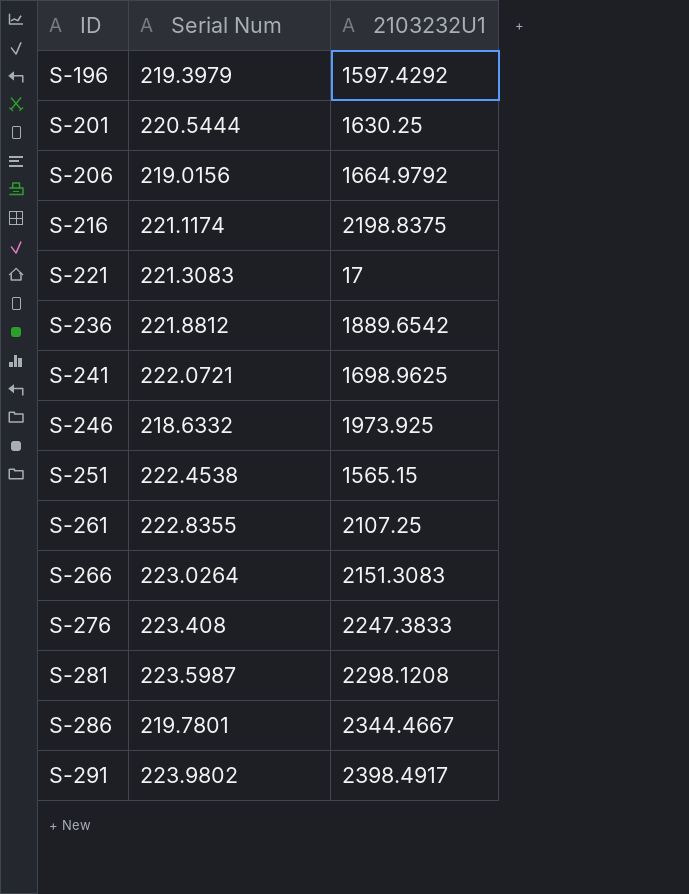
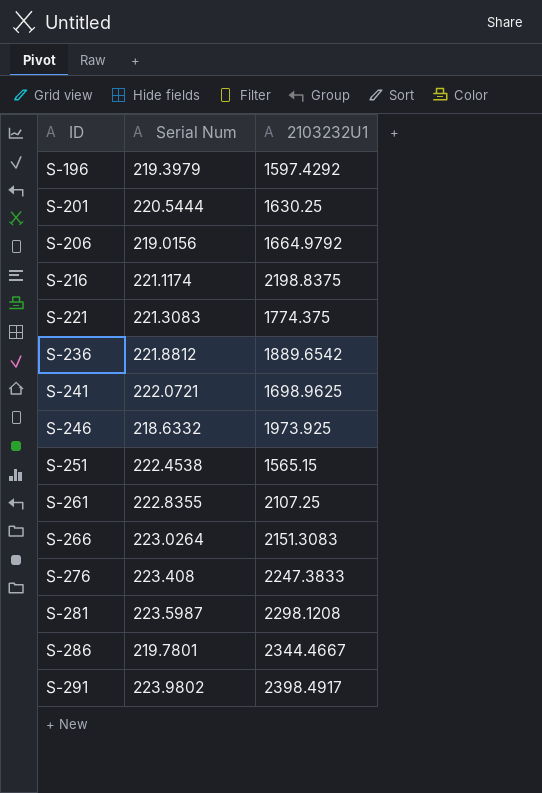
S-221 | 2103232U1: 17 -> 1774.375

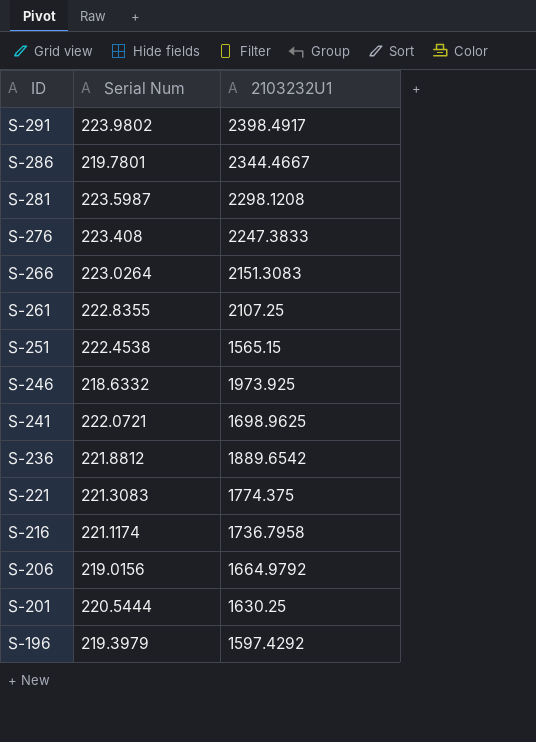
row order: ID ascending -> ID descending
S-216 | 2103232U1: 2198.8375 -> 1736.7958

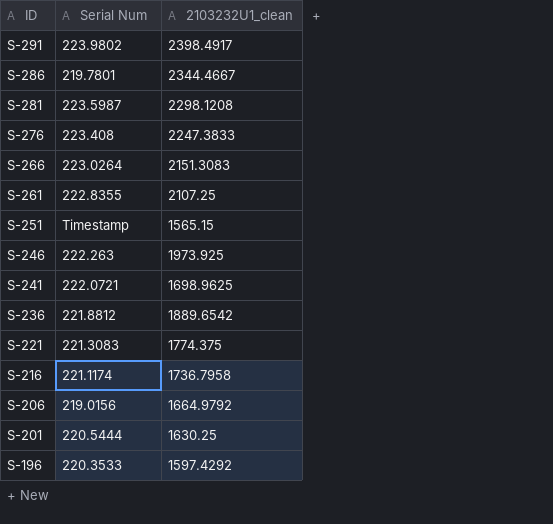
column name: 2103232U1 -> 2103232U1_clean
S-251 | Serial Num: 222.4538 -> Timestamp
S-246 | Serial Num: 218.6332 -> 222.263
S-196 | Serial Num: 219.3979 -> 220.3533

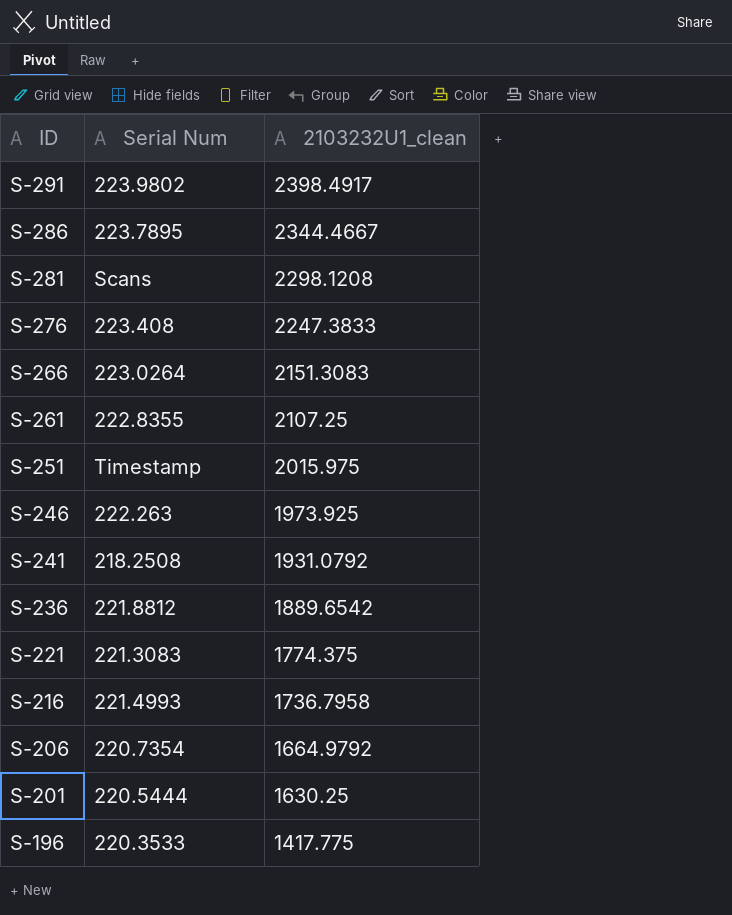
S-286 | Serial Num: 219.7801 -> 223.7895
S-281 | Serial Num: 223.5987 -> Scans
S-251 | 2103232U1_clean: 1565.15 -> 2015.975
S-241 | Serial Num: 222.0721 -> 218.2508
S-241 | 2103232U1_clean: 1698.9625 -> 1931.0792
S-216 | Serial Num: 221.1174 -> 221.4993
S-206 | Serial Num: 219.0156 -> 220.7354
S-196 | 2103232U1_clean: 1597.4292 -> 1417.775

